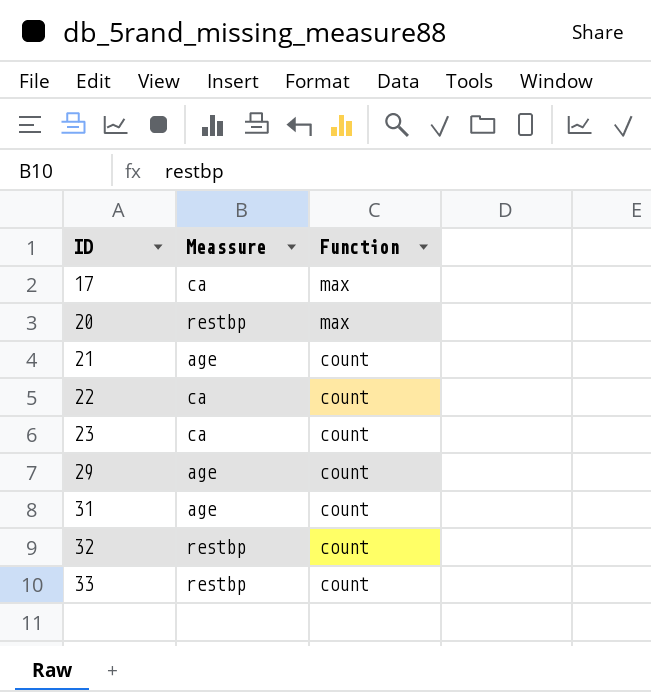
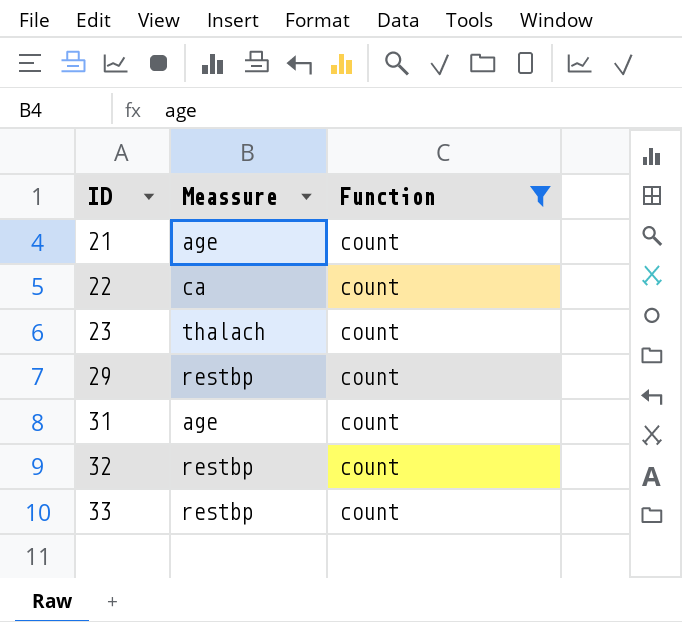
filter: none -> Function = count
23 | Meassure: ca -> thalach
29 | Meassure: age -> restbp

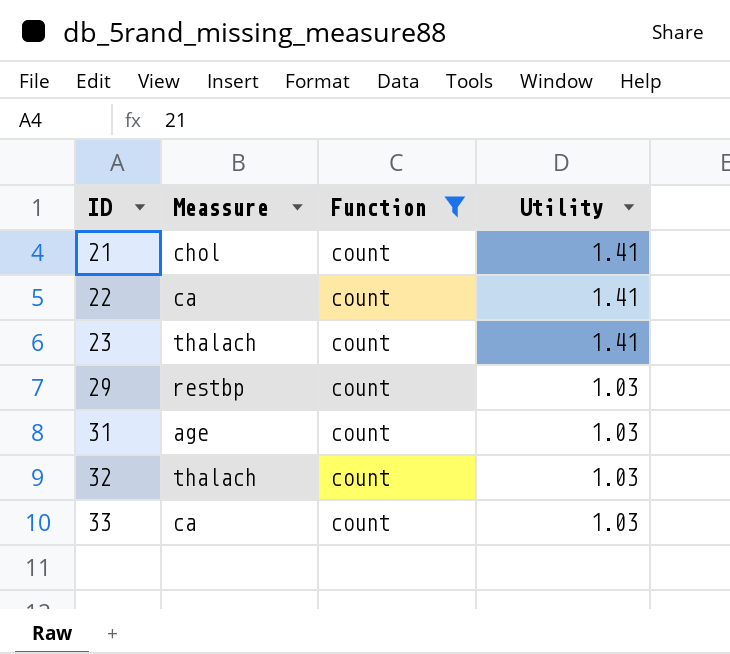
column Utility | position: none -> 4
21 | Meassure: age -> chol
32 | Meassure: restbp -> thalach
33 | Meassure: restbp -> ca

